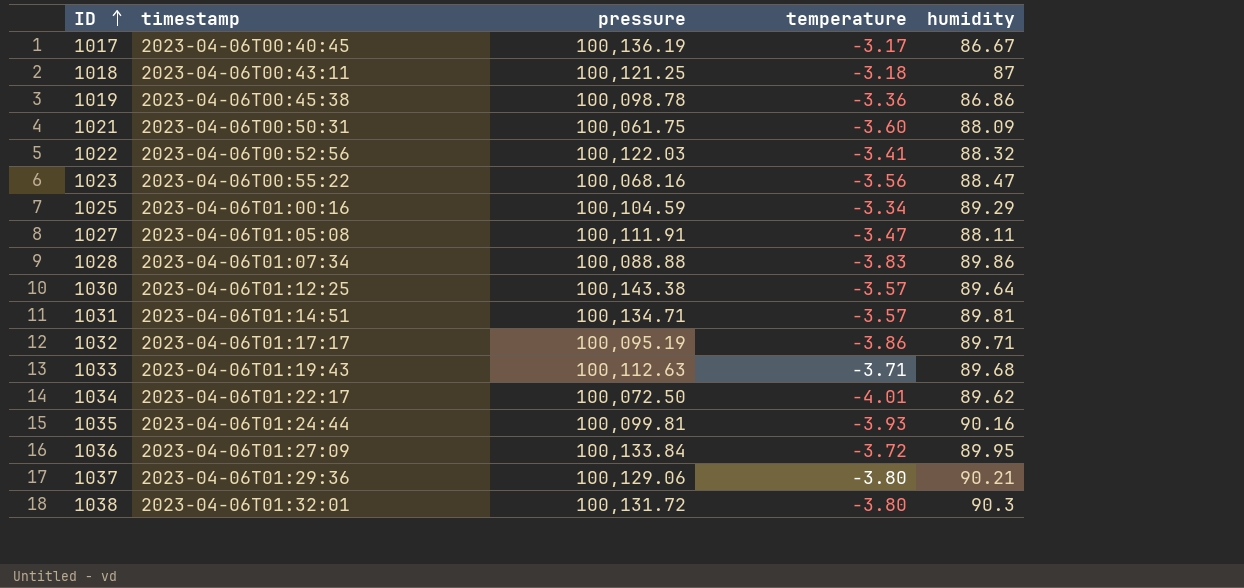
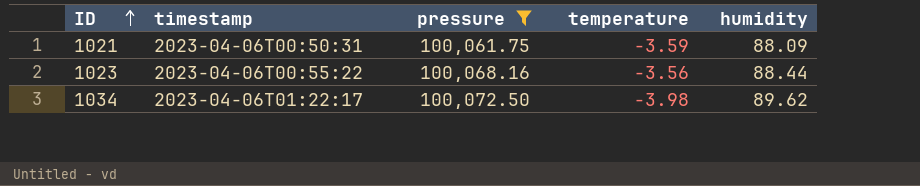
filter: none -> pressure <= 100,072.50
1021 | temperature: -3.60 -> -3.59
1023 | humidity: 88.47 -> 88.44
1034 | temperature: -4.01 -> -3.98

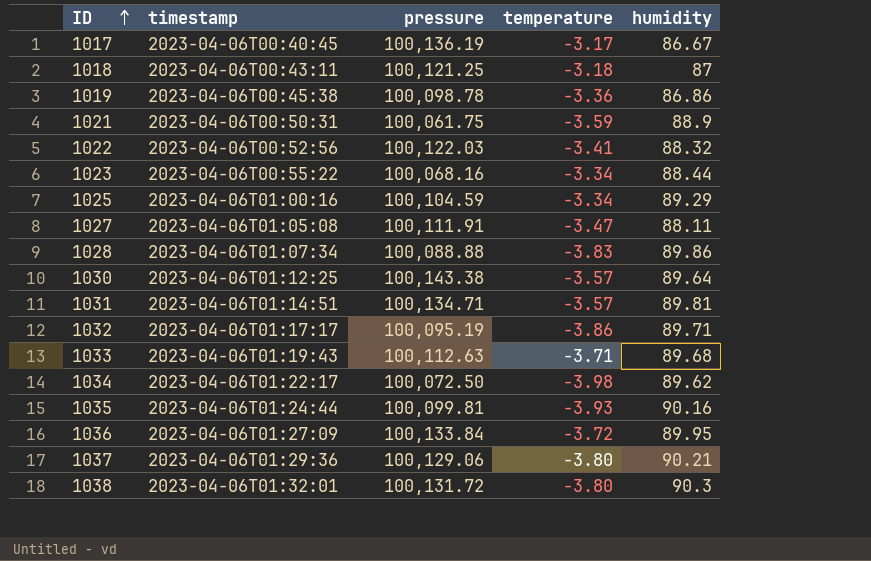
filter: pressure <= 100,072.50 -> none
1021 | humidity: 88.09 -> 88.9
1023 | temperature: -3.56 -> -3.34

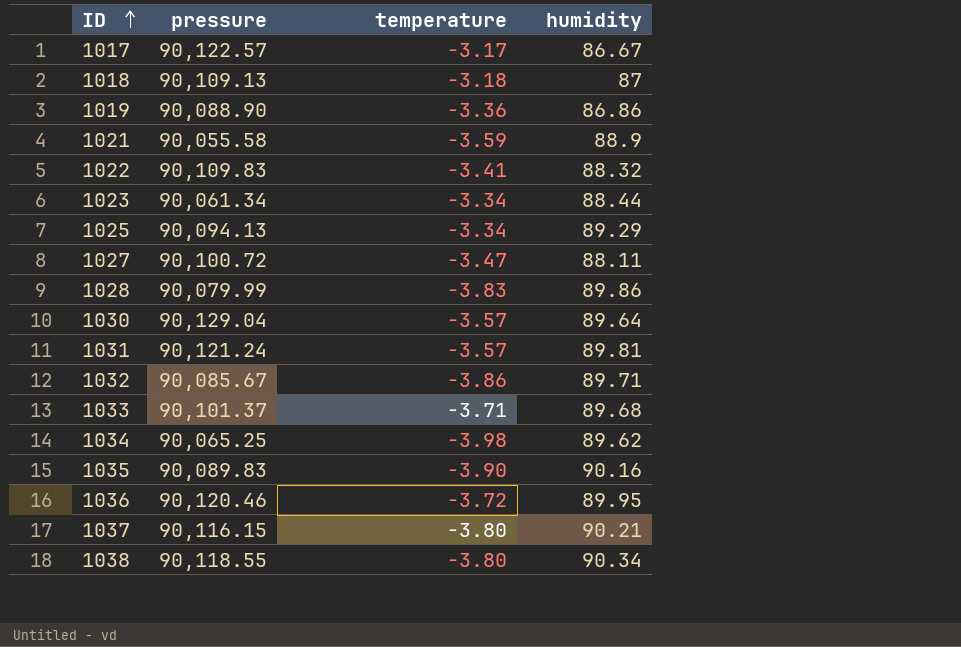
column timestamp | position: 2 -> none
1017 | pressure: 100,136.19 -> 90,122.57
1018 | pressure: 100,121.25 -> 90,109.13
1019 | pressure: 100,098.78 -> 90,088.90
1021 | pressure: 100,061.75 -> 90,055.58
1022 | pressure: 100,122.03 -> 90,109.83
1023 | pressure: 100,068.16 -> 90,061.34
1025 | pressure: 100,104.59 -> 90,094.13
1027 | pressure: 100,111.91 -> 90,100.72
1028 | pressure: 100,088.88 -> 90,079.99
1030 | pressure: 100,143.38 -> 90,129.04
1031 | pressure: 100,134.71 -> 90,121.24
1032 | pressure: 100,095.19 -> 90,085.67
1033 | pressure: 100,112.63 -> 90,101.37
1034 | pressure: 100,072.50 -> 90,065.25
1035 | pressure: 100,099.81 -> 90,089.83
1035 | temperature: -3.93 -> -3.90
1036 | pressure: 100,133.84 -> 90,120.46
1037 | pressure: 100,129.06 -> 90,116.15
1038 | pressure: 100,131.72 -> 90,118.55
1038 | humidity: 90.3 -> 90.34

